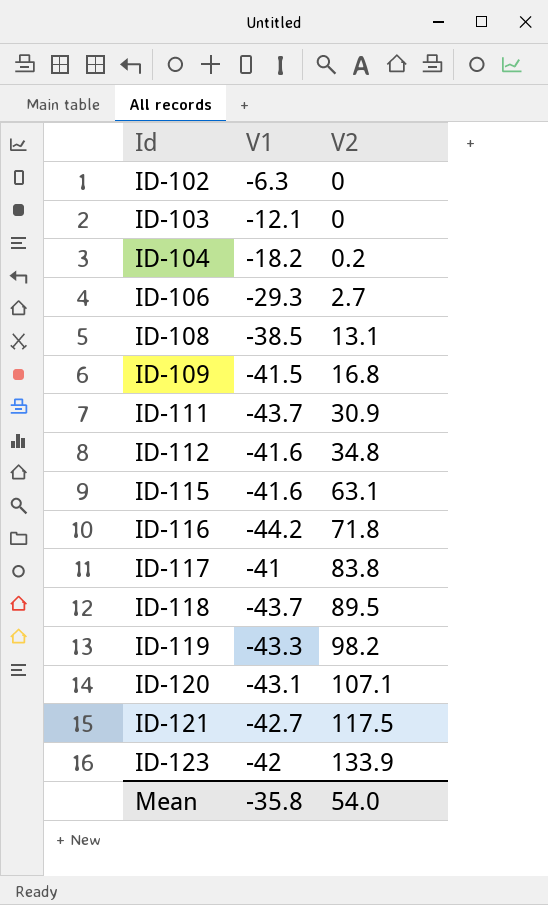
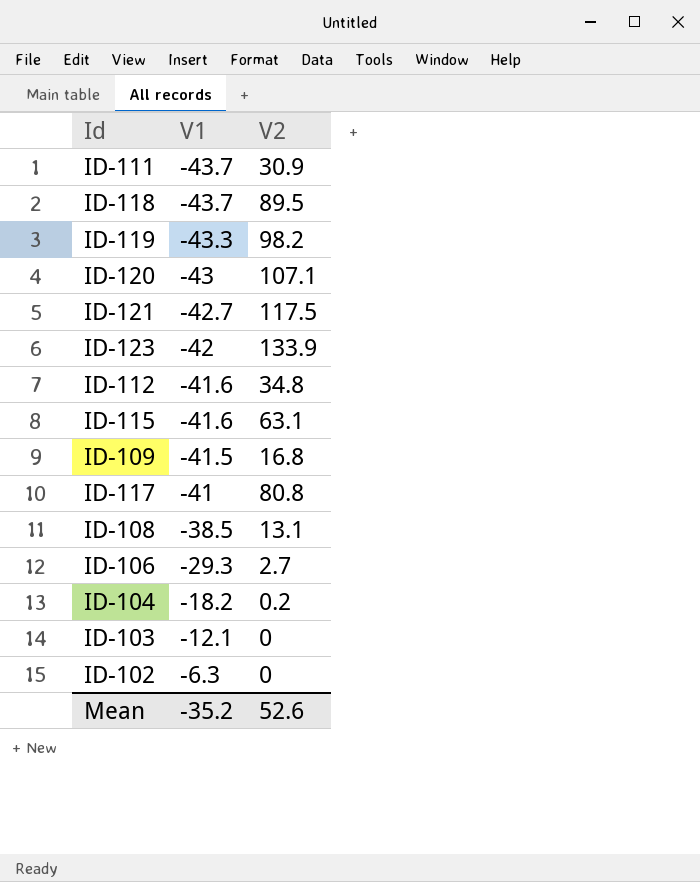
row order: Id ascending -> V1 ascending
row ID-116: -44.2 | 71.8 -> none
ID-120 | V1: -43.1 -> -43
ID-117 | V2: 83.8 -> 80.8
Mean | V1: -35.8 -> -35.2
Mean | V2: 54.0 -> 52.6

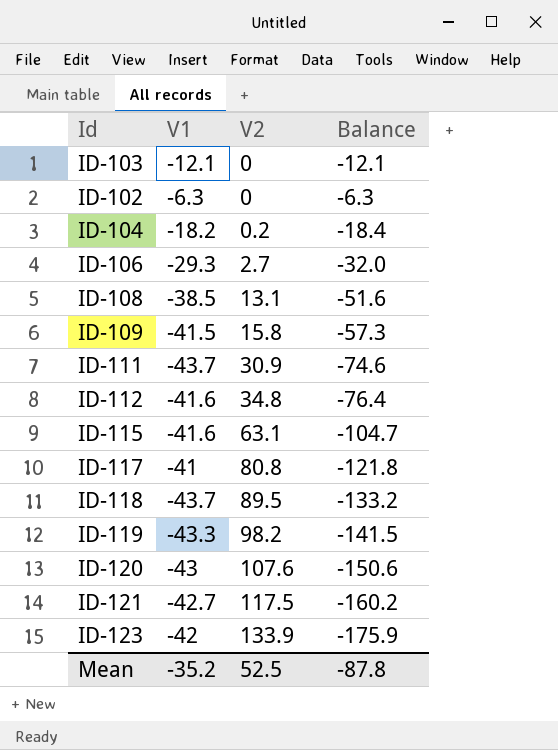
row order: V1 ascending -> V2 ascending
column Balance | formula: none -> [V1] - [V2]
ID-109 | V2: 16.8 -> 15.8
ID-120 | V2: 107.1 -> 107.6
Mean | V2: 52.6 -> 52.5

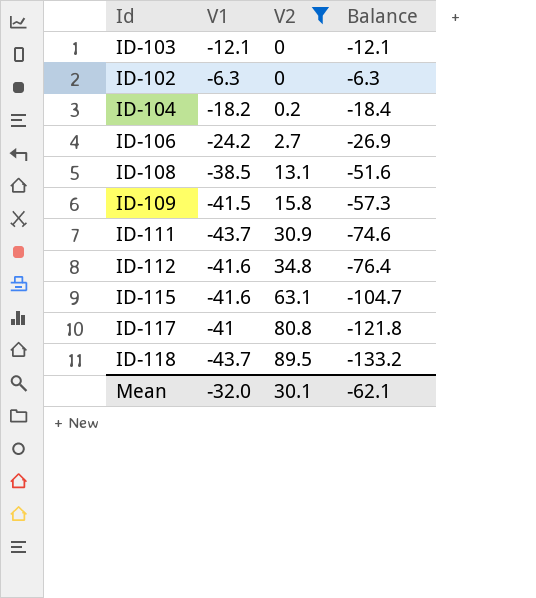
filter: none -> V2 <= 89.5
ID-106 | V1: -29.3 -> -24.2
ID-106 | Balance: -32.0 -> -26.9
Mean | V1: -35.2 -> -32.0
Mean | V2: 52.5 -> 30.1
Mean | Balance: -87.8 -> -62.1

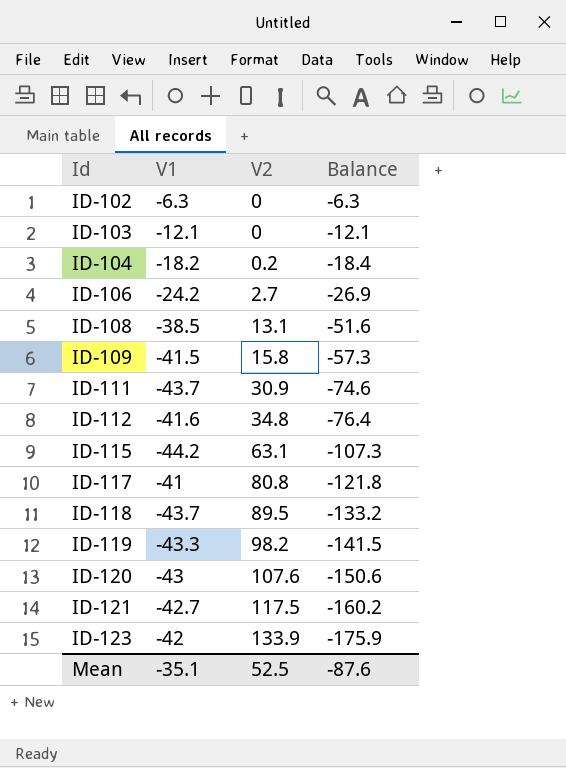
filter: V2 <= 89.5 -> none
row order: V2 ascending -> Id ascending
ID-115 | V1: -41.6 -> -44.2
ID-115 | Balance: -104.7 -> -107.3
Mean | V1: -32.0 -> -35.1
Mean | V2: 30.1 -> 52.5
Mean | Balance: -62.1 -> -87.6

